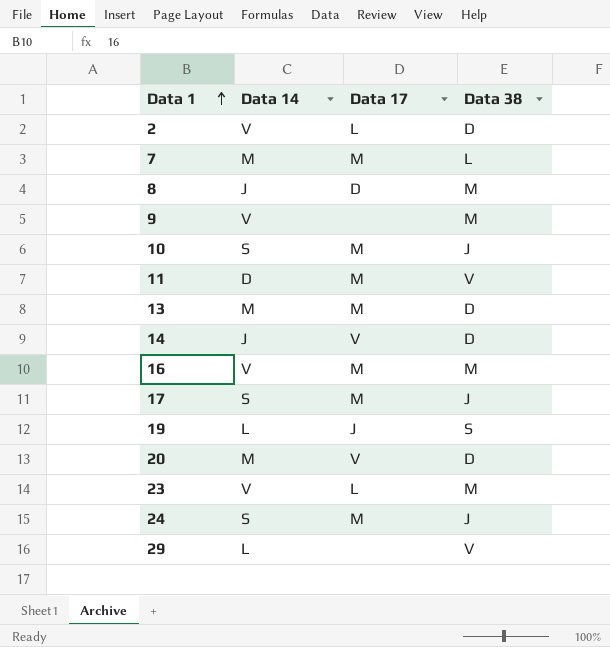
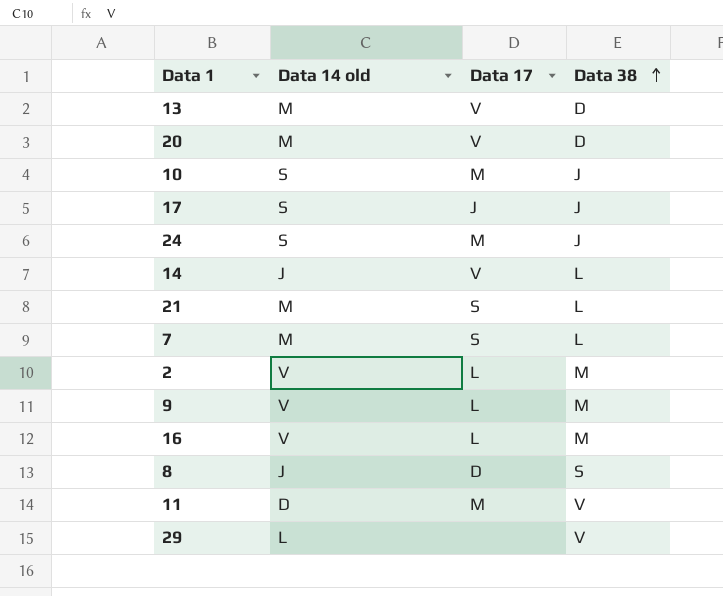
row order: Data 1 ascending -> Data 38 ascending
column name: Data 14 -> Data 14 old
row 19: L | J | S -> none
row 23: V | L | M -> none
13 | Data 17: M -> V
17 | Data 17: M -> J
14 | Data 38: D -> L
row 21: none -> M | S | L
7 | Data 17: M -> S
2 | Data 38: D -> M
9 | Data 17: none -> L
16 | Data 17: M -> L
8 | Data 38: M -> S

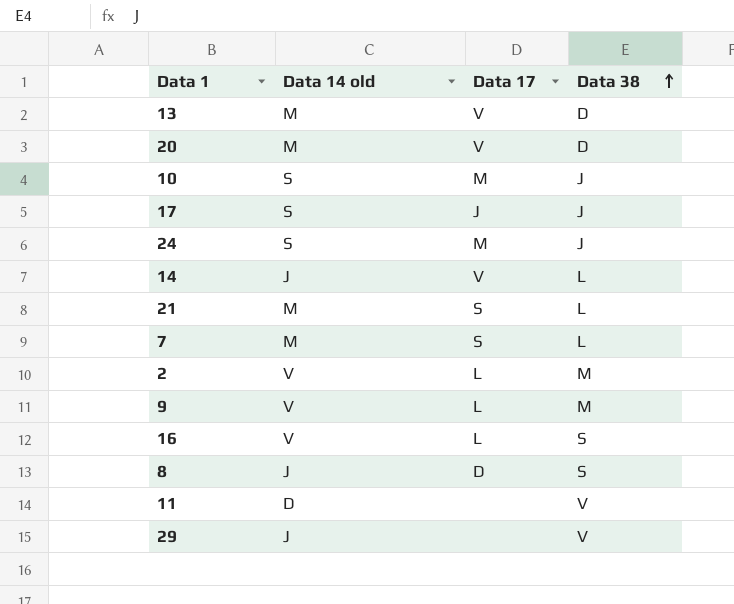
16 | Data 38: M -> S
11 | Data 17: M -> none
29 | Data 14 old: L -> J

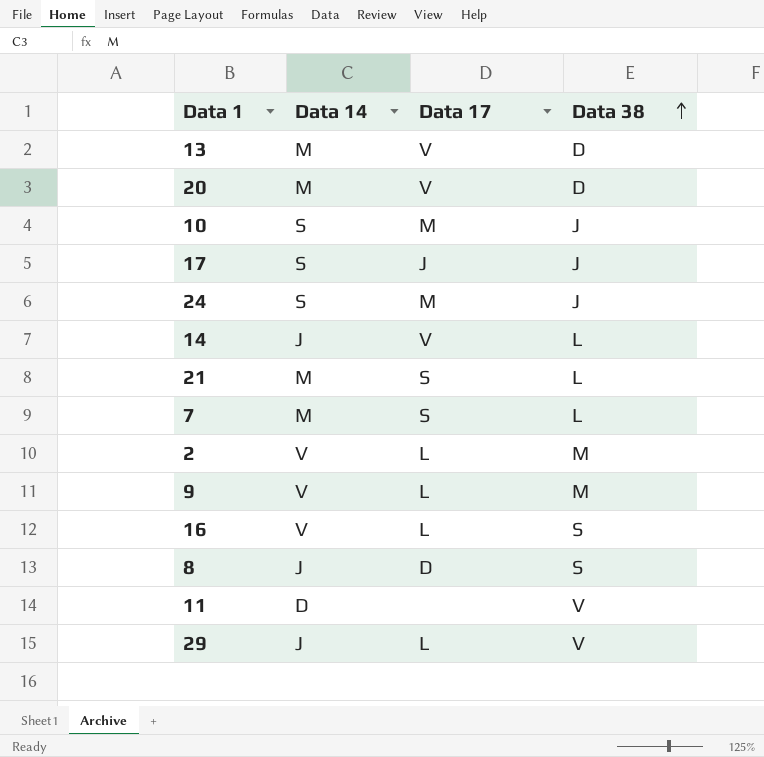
column name: Data 14 old -> Data 14
29 | Data 17: none -> L

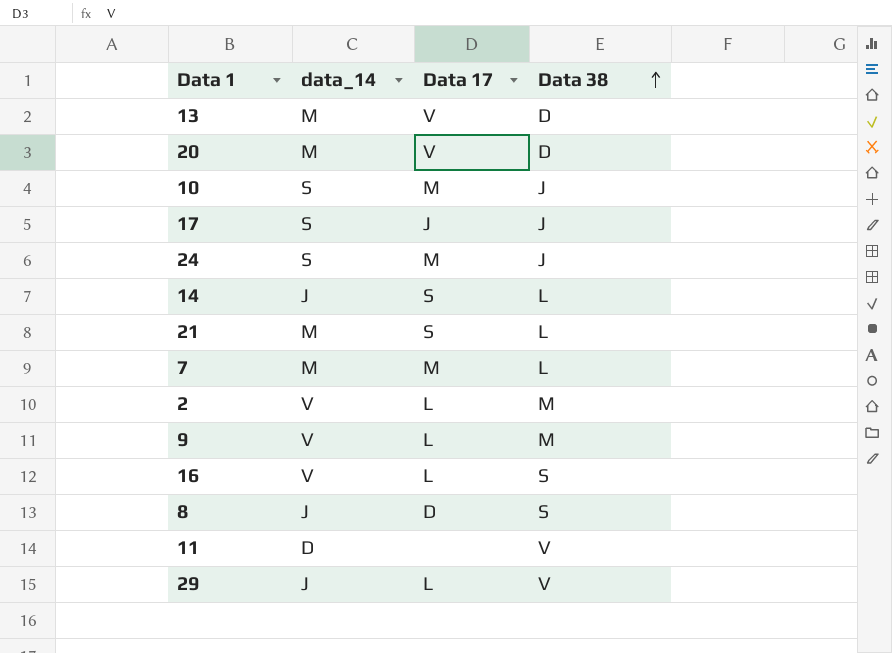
column name: Data 14 -> data_14
14 | Data 17: V -> S
7 | Data 17: S -> M

